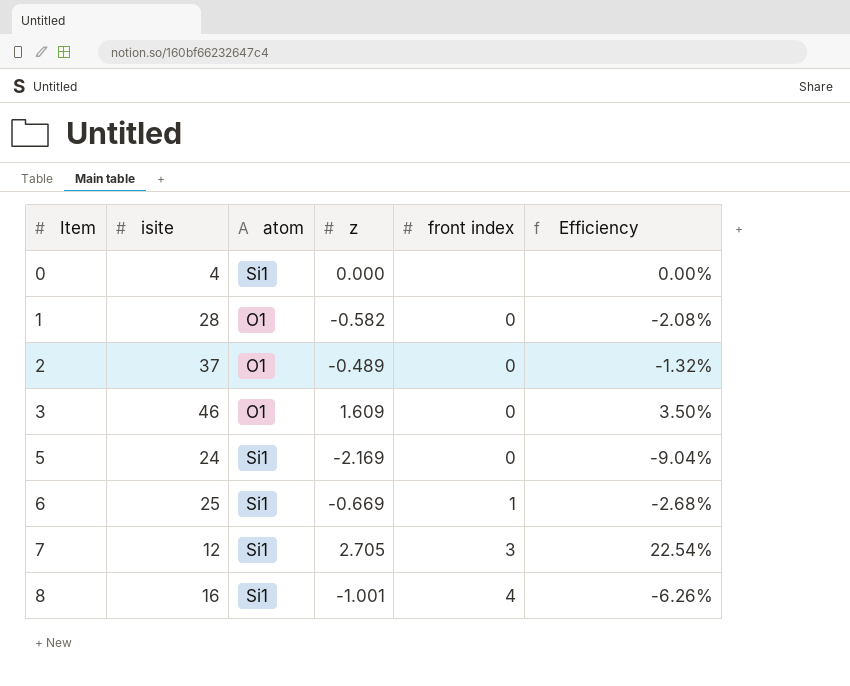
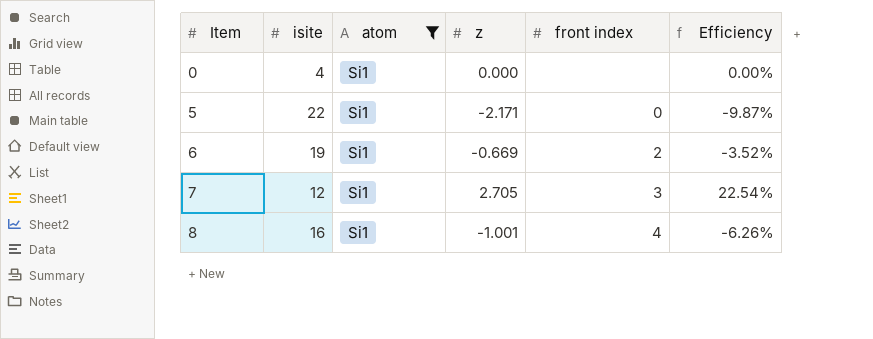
filter: none -> atom = Si1
5 | isite: 24 -> 22
5 | z: -2.169 -> -2.171
5 | Efficiency: -9.04% -> -9.87%
6 | isite: 25 -> 19
6 | front index: 1 -> 2
6 | Efficiency: -2.68% -> -3.52%

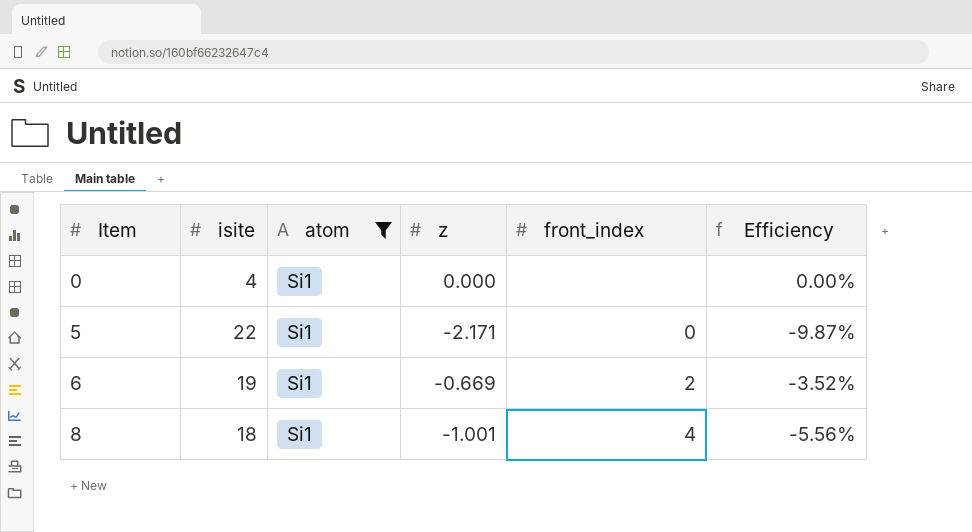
column name: front index -> front_index
row 7: 12 | Si1 | 2.705 | 3 | 22.54% -> none
8 | isite: 16 -> 18
8 | Efficiency: -6.26% -> -5.56%

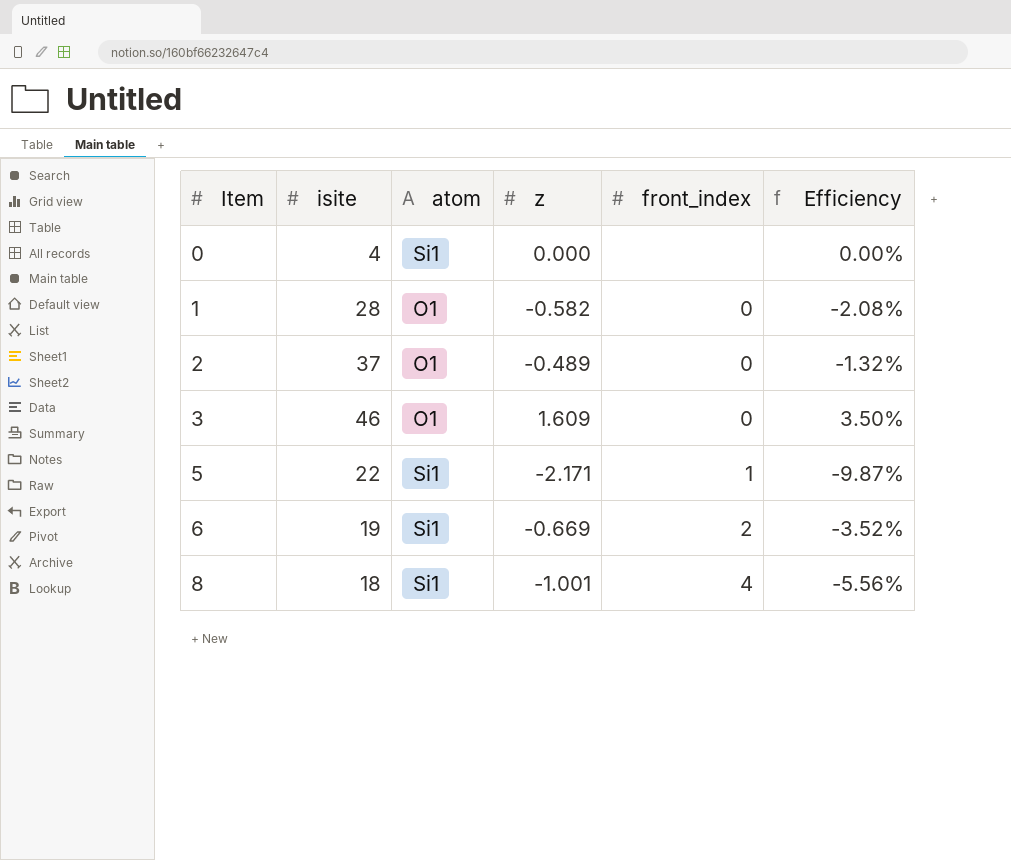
filter: atom = Si1 -> none
5 | front_index: 0 -> 1

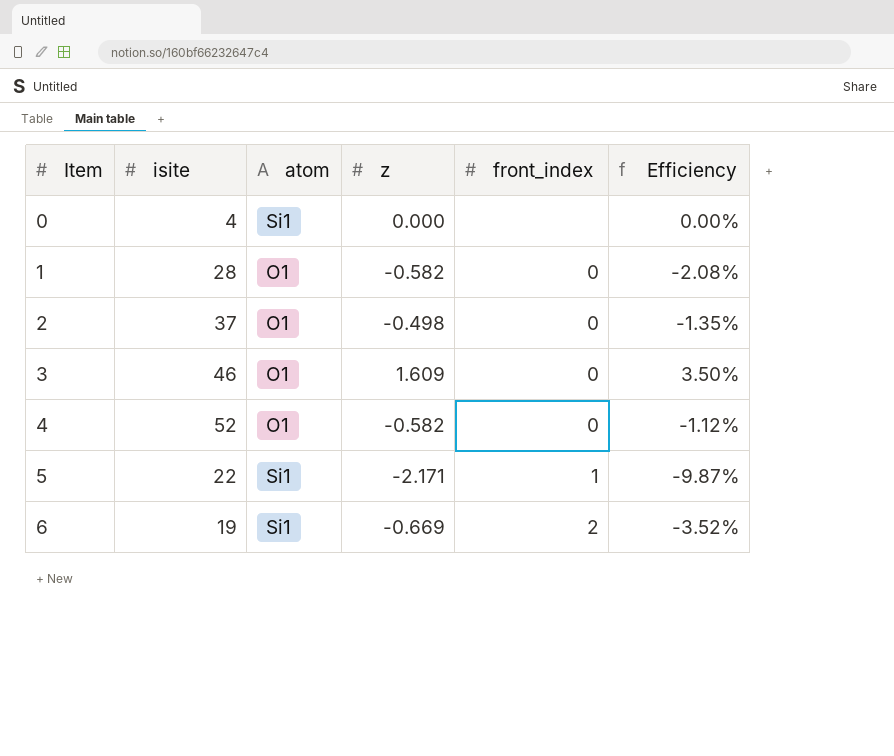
row 8: 18 | Si1 | -1.001 | 4 | -5.56% -> none
2 | z: -0.489 -> -0.498
2 | Efficiency: -1.32% -> -1.35%
row 4: none -> 52 | O1 | -0.582 | 0 | -1.12%

